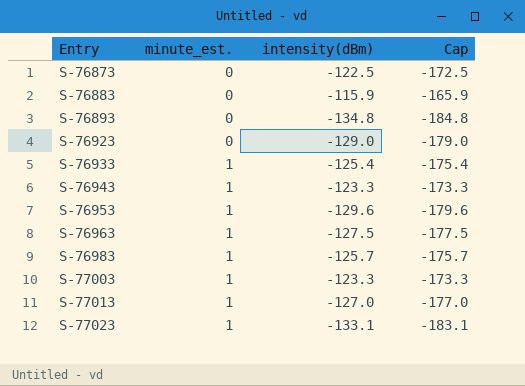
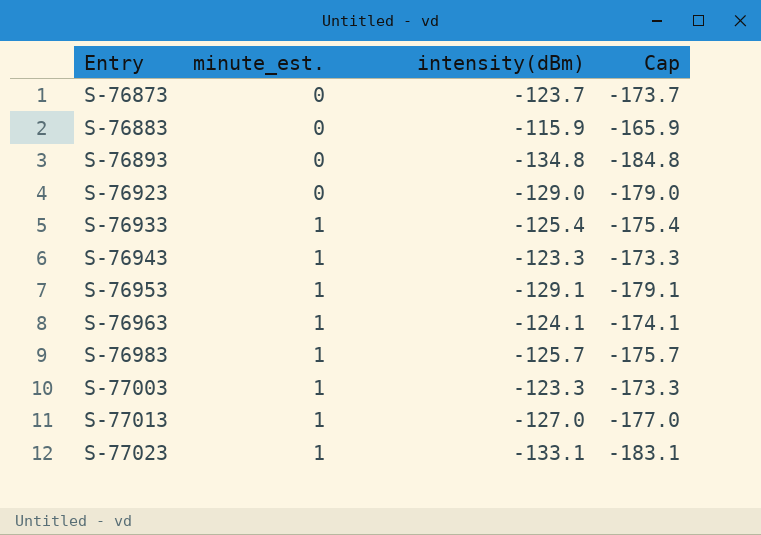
S-76873 | intensity(dBm): -122.5 -> -123.7
S-76873 | Cap: -172.5 -> -173.7
S-76953 | intensity(dBm): -129.6 -> -129.1
S-76953 | Cap: -179.6 -> -179.1
S-76963 | intensity(dBm): -127.5 -> -124.1
S-76963 | Cap: -177.5 -> -174.1

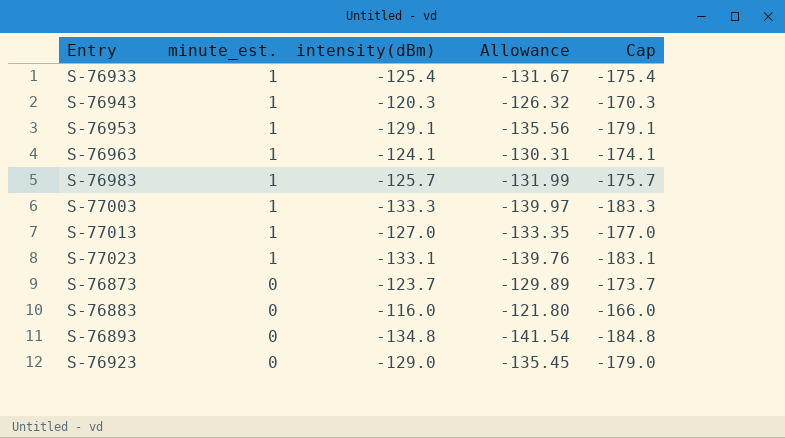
row order: Entry ascending -> minute_est. descending
column Allowance | formula: none -> [intensity(dBm)] * 1.05
S-76943 | intensity(dBm): -123.3 -> -120.3
S-76943 | Cap: -173.3 -> -170.3
S-77003 | intensity(dBm): -123.3 -> -133.3
S-77003 | Cap: -173.3 -> -183.3
S-76883 | intensity(dBm): -115.9 -> -116.0
S-76883 | Cap: -165.9 -> -166.0

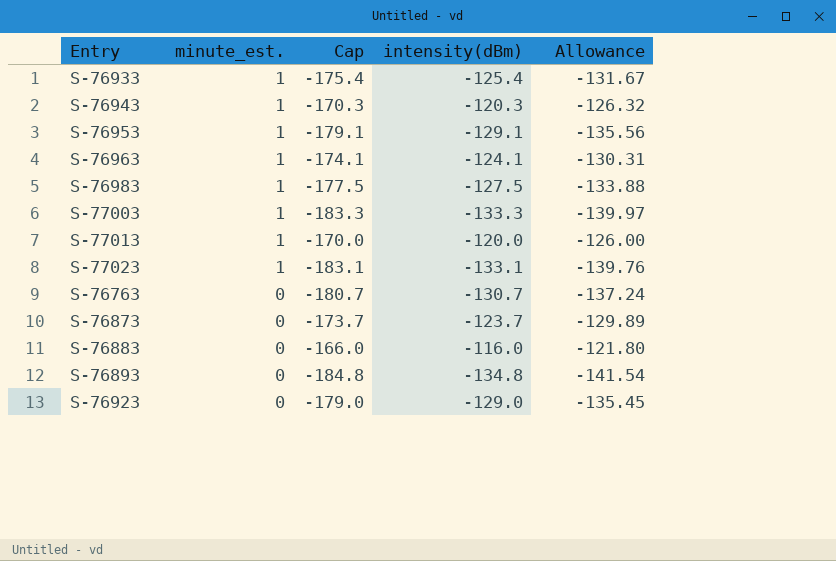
column Cap | position: 5 -> 3
S-76983 | Cap: -175.7 -> -177.5
S-76983 | intensity(dBm): -125.7 -> -127.5
S-76983 | Allowance: -131.99 -> -133.88
S-77013 | Cap: -177.0 -> -170.0
S-77013 | intensity(dBm): -127.0 -> -120.0
S-77013 | Allowance: -133.35 -> -126.00
row S-76763: none -> 0 | -180.7 | -130.7 | -137.24

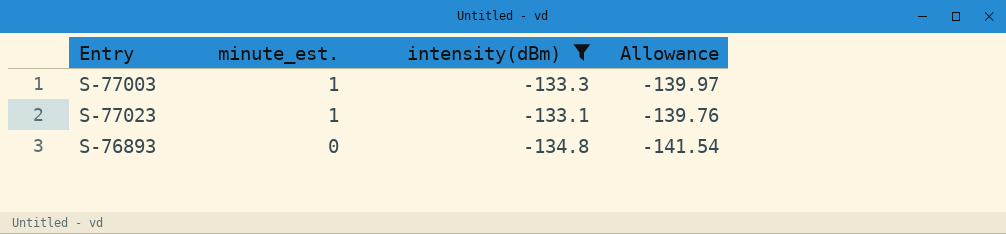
filter: none -> intensity(dBm) <= -133.1
column Cap | formula: [intensity(dBm)] - 50 -> none

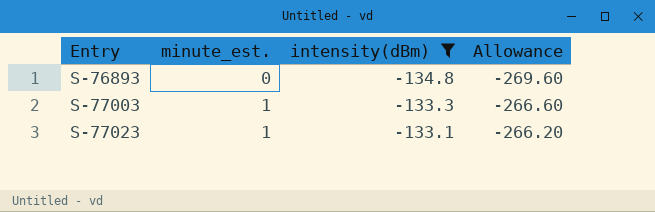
row order: minute_est. descending -> Entry ascending
column Allowance | formula: [intensity(dBm)] * 1.05 -> [intensity(dBm)] * 2

